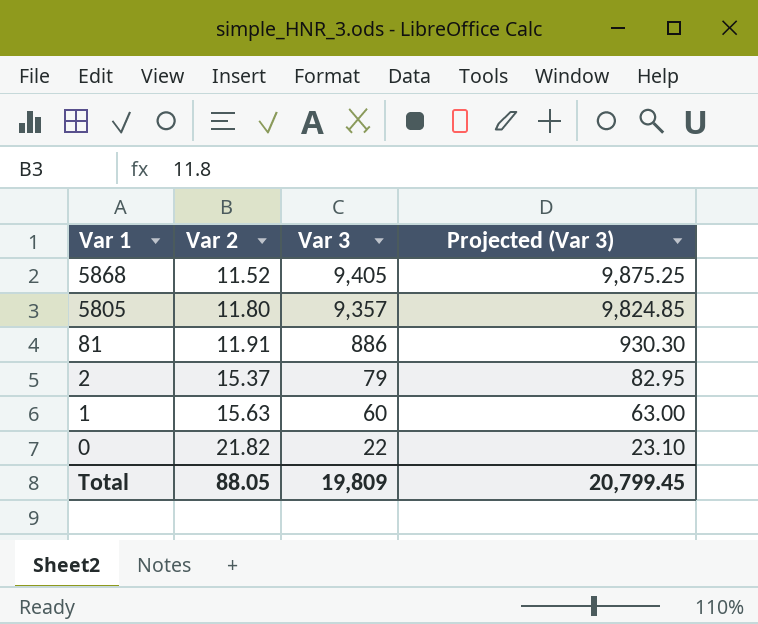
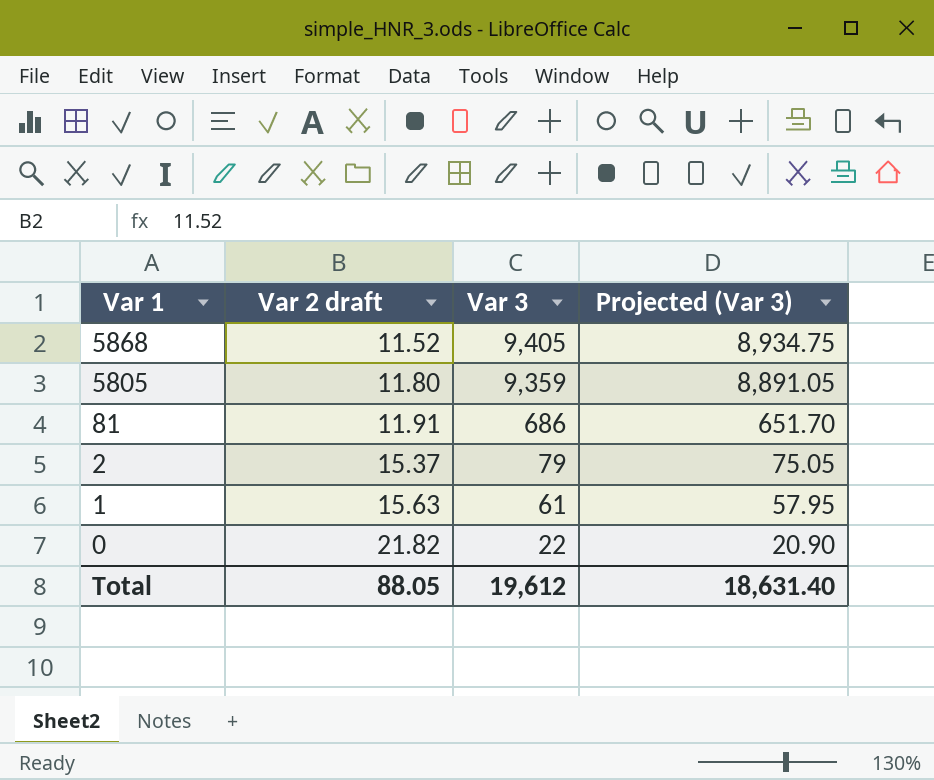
column name: Var 2 -> Var 2 draft
column Projected (Var 3) | formula: [Var 3] * 1.05 -> [Var 3] * 0.95
5805 | Var 3: 9,357 -> 9,359
81 | Var 3: 886 -> 686
1 | Var 3: 60 -> 61
Total | Var 3: 19,809 -> 19,612
Total | Projected (Var 3): 20,799.45 -> 18,631.40

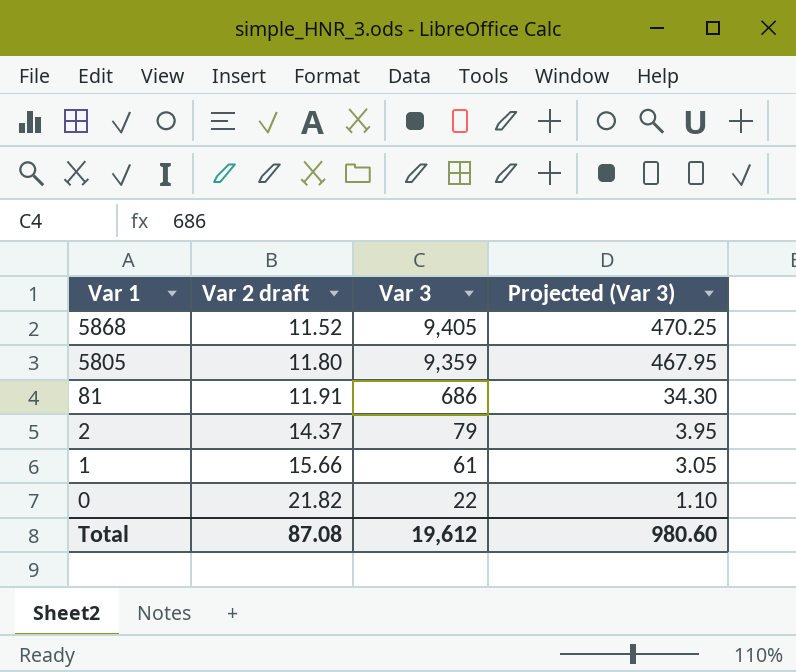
column Projected (Var 3) | formula: [Var 3] * 0.95 -> [Var 3] * 0.05
2 | Var 2 draft: 15.37 -> 14.37
1 | Var 2 draft: 15.63 -> 15.66
Total | Var 2 draft: 88.05 -> 87.08
Total | Projected (Var 3): 18,631.40 -> 980.60

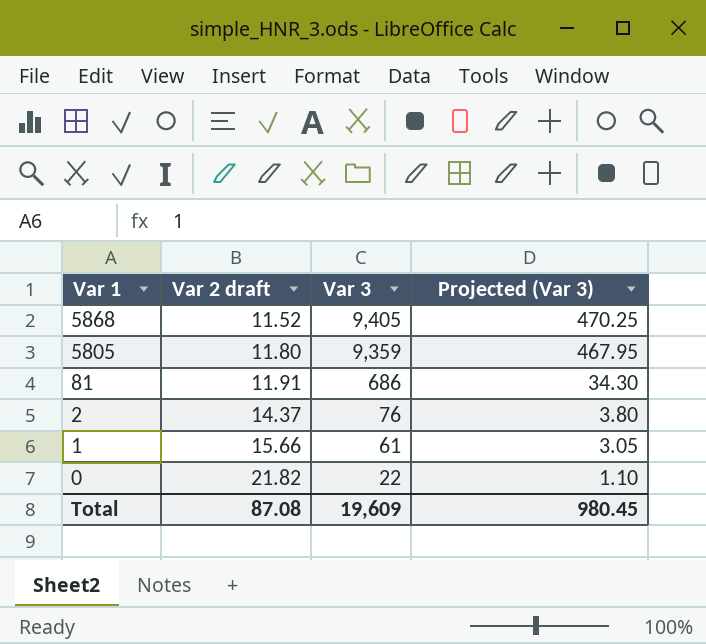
2 | Var 3: 79 -> 76
2 | Projected (Var 3): 3.95 -> 3.80
Total | Var 3: 19,612 -> 19,609
Total | Projected (Var 3): 980.60 -> 980.45

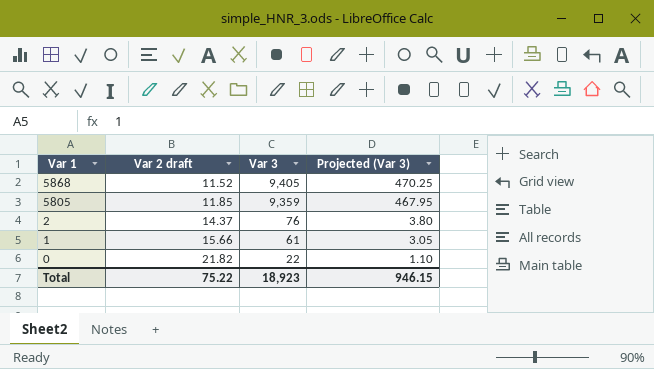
row 81: 11.91 | 686 | 34.30 -> none
5805 | Var 2 draft: 11.80 -> 11.85
Total | Var 2 draft: 87.08 -> 75.22
Total | Var 3: 19,609 -> 18,923
Total | Projected (Var 3): 980.45 -> 946.15

